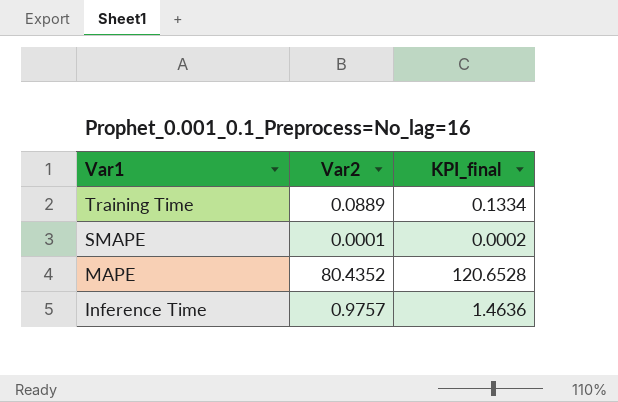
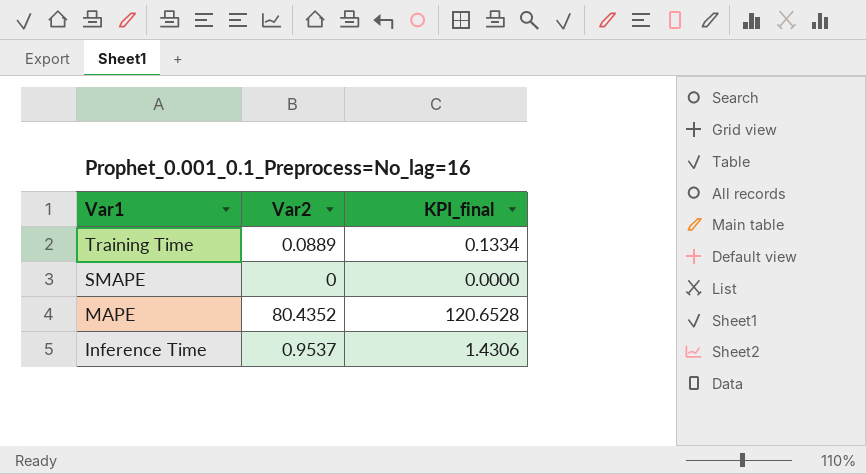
SMAPE | Var2: 0.0001 -> 0
SMAPE | KPI_final: 0.0002 -> 0.0000
Inference Time | Var2: 0.9757 -> 0.9537
Inference Time | KPI_final: 1.4636 -> 1.4306

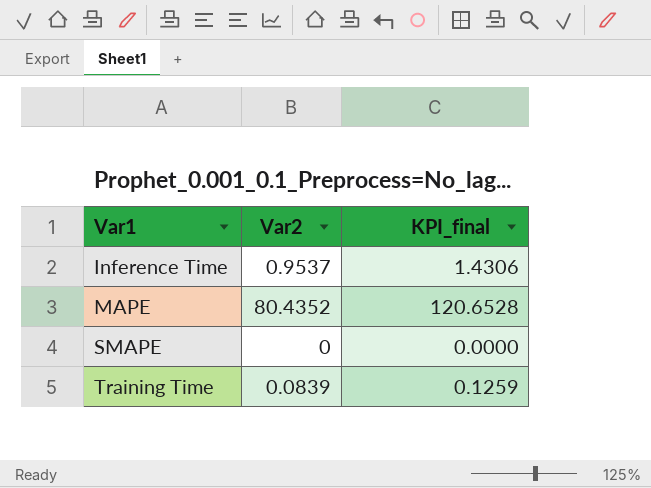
row order: Var1 descending -> Var1 ascending
Training Time | Var2: 0.0889 -> 0.0839
Training Time | KPI_final: 0.1334 -> 0.1259

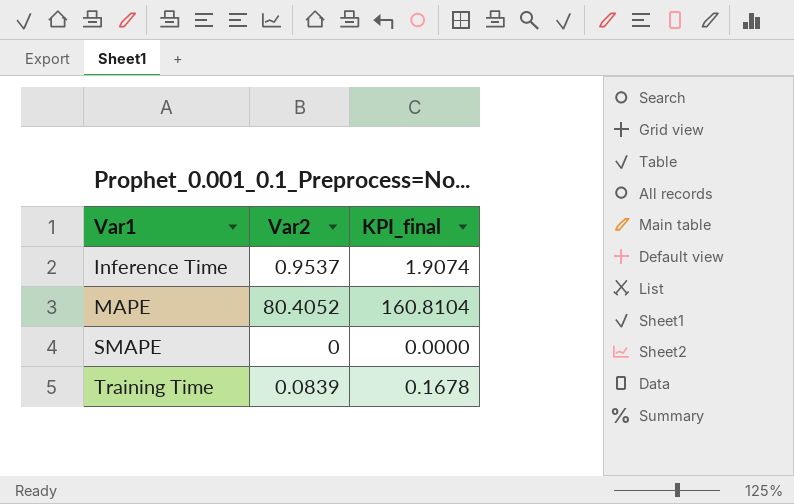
column KPI_final | formula: [Var2] * 1.5 -> [Var2] * 2
MAPE | Var2: 80.4352 -> 80.4052

